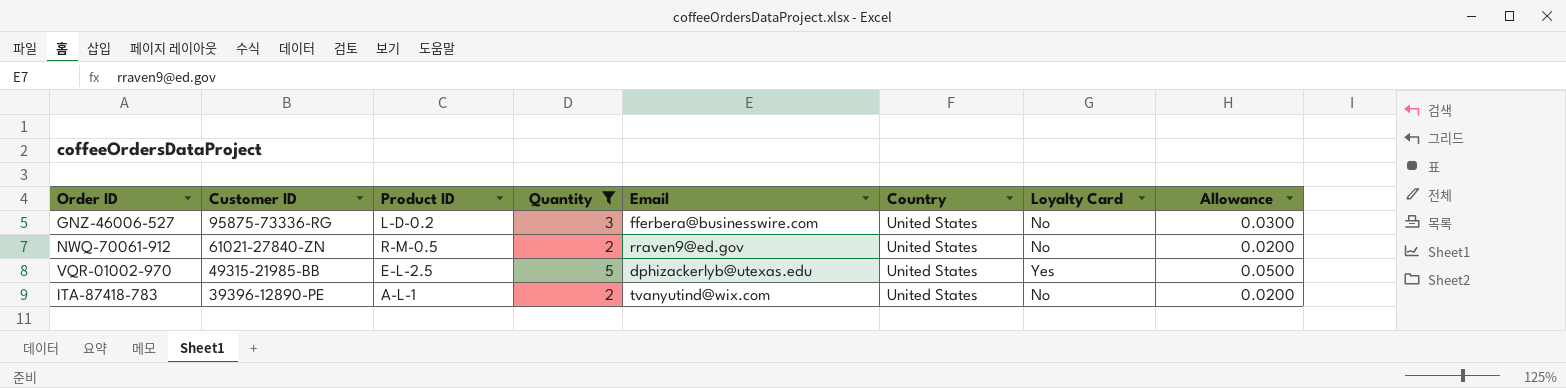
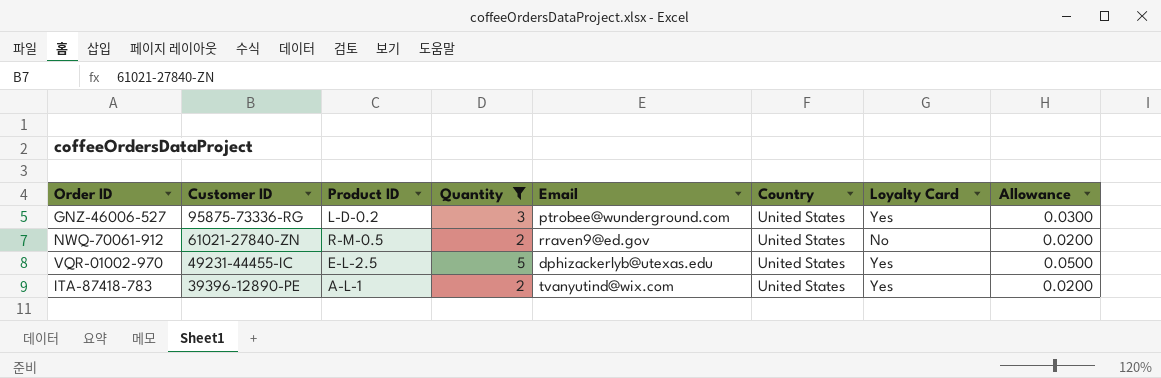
GNZ-46006-527 | Email: fferbera@businesswire.com -> ptrobee@wunderground.com
GNZ-46006-527 | Loyalty Card: No -> Yes
VQR-01002-970 | Customer ID: 49315-21985-BB -> 49231-44455-IC
ITA-87418-783 | Loyalty Card: No -> Yes

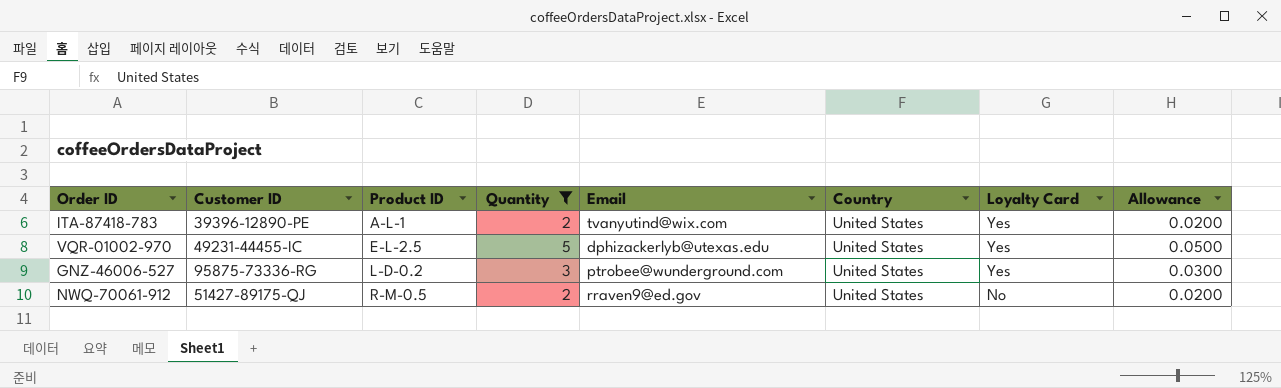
row order: Customer ID descending -> Product ID ascending
NWQ-70061-912 | Customer ID: 61021-27840-ZN -> 51427-89175-QJ

